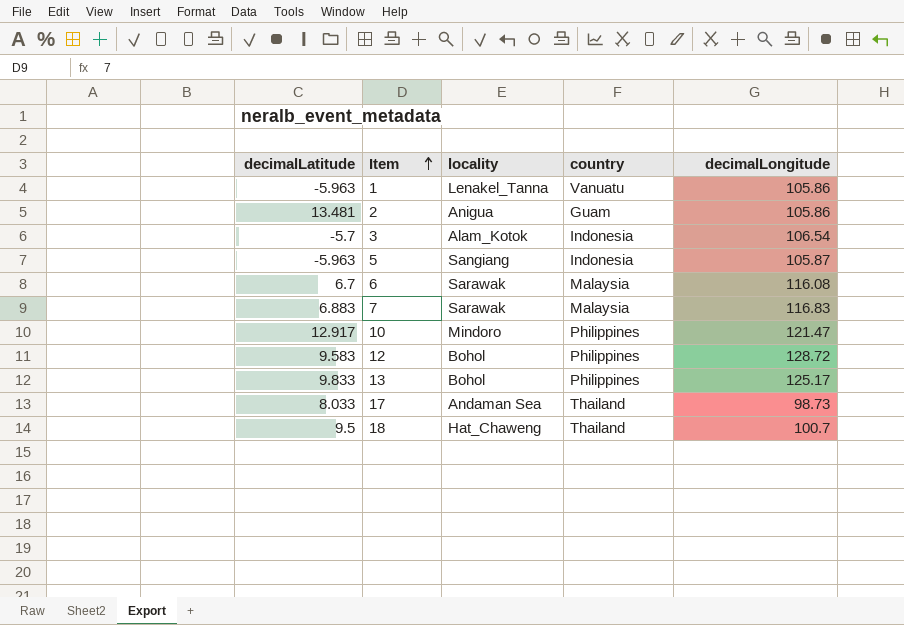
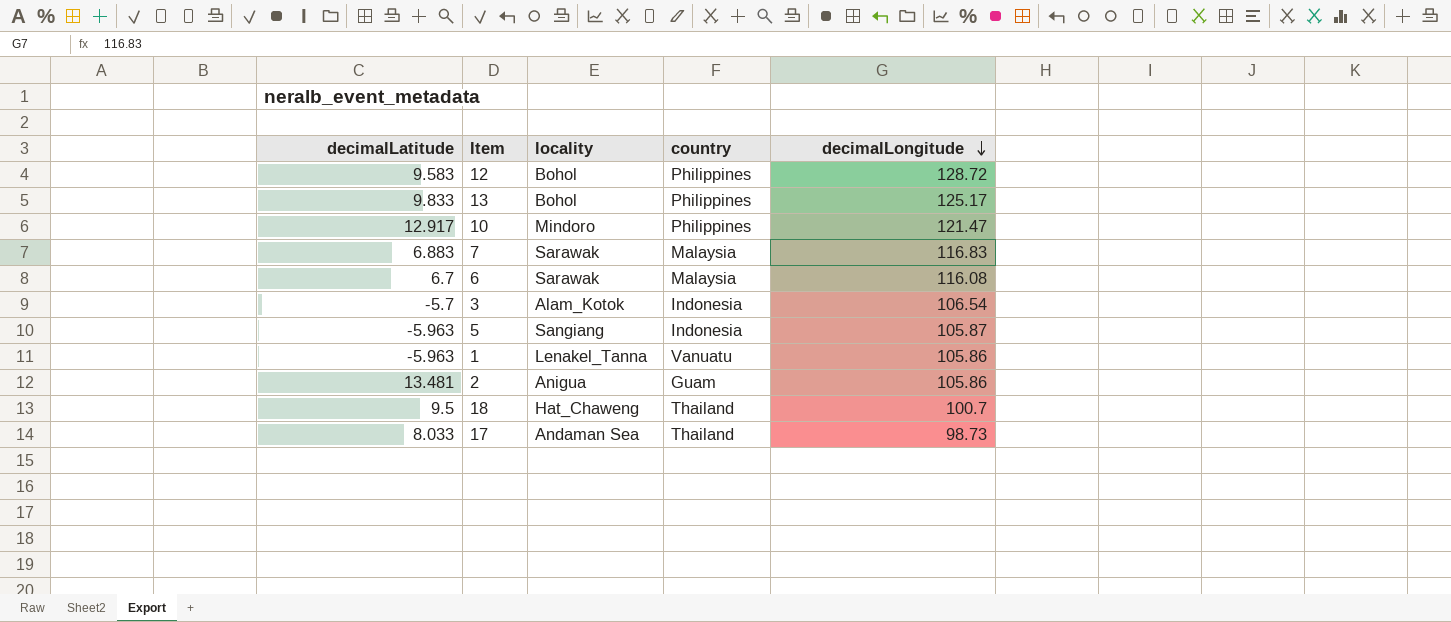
row order: Item ascending -> decimalLongitude descending

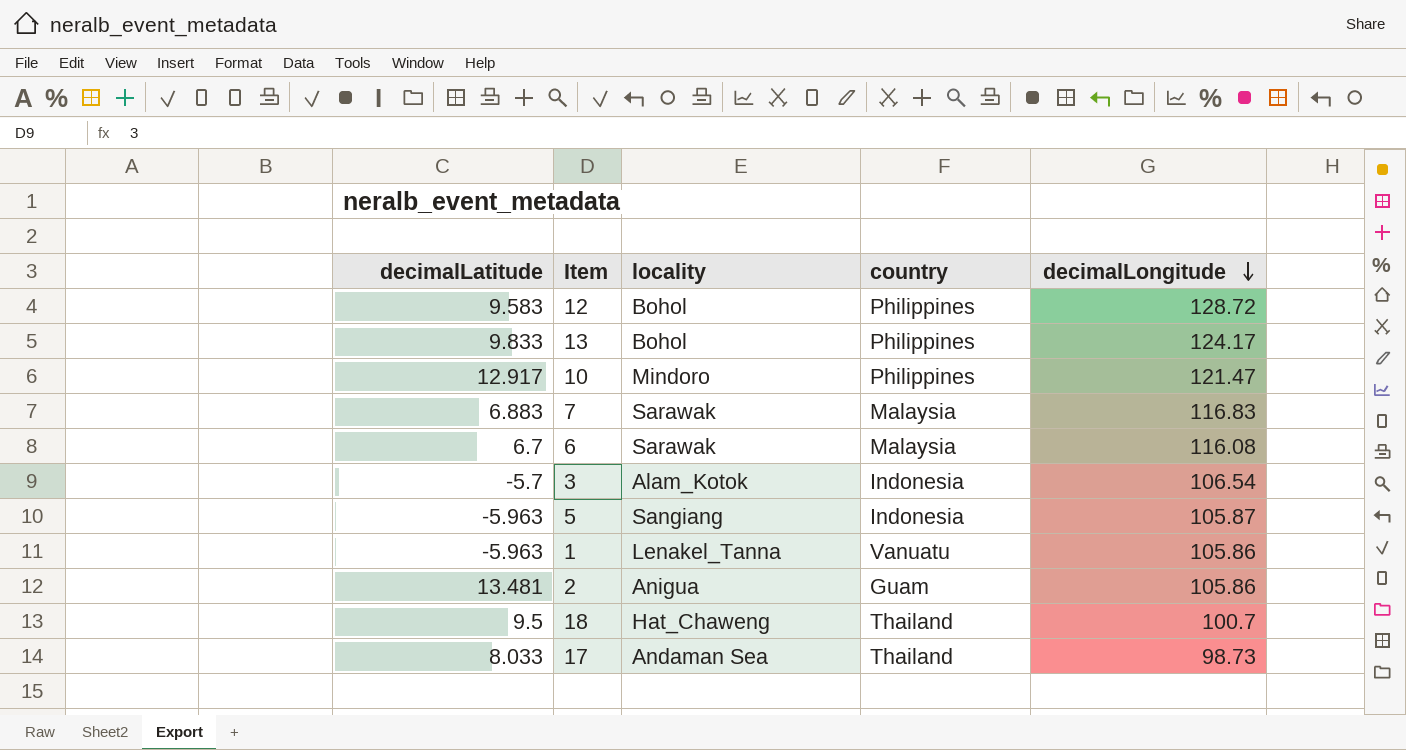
13 | decimalLongitude: 125.17 -> 124.17

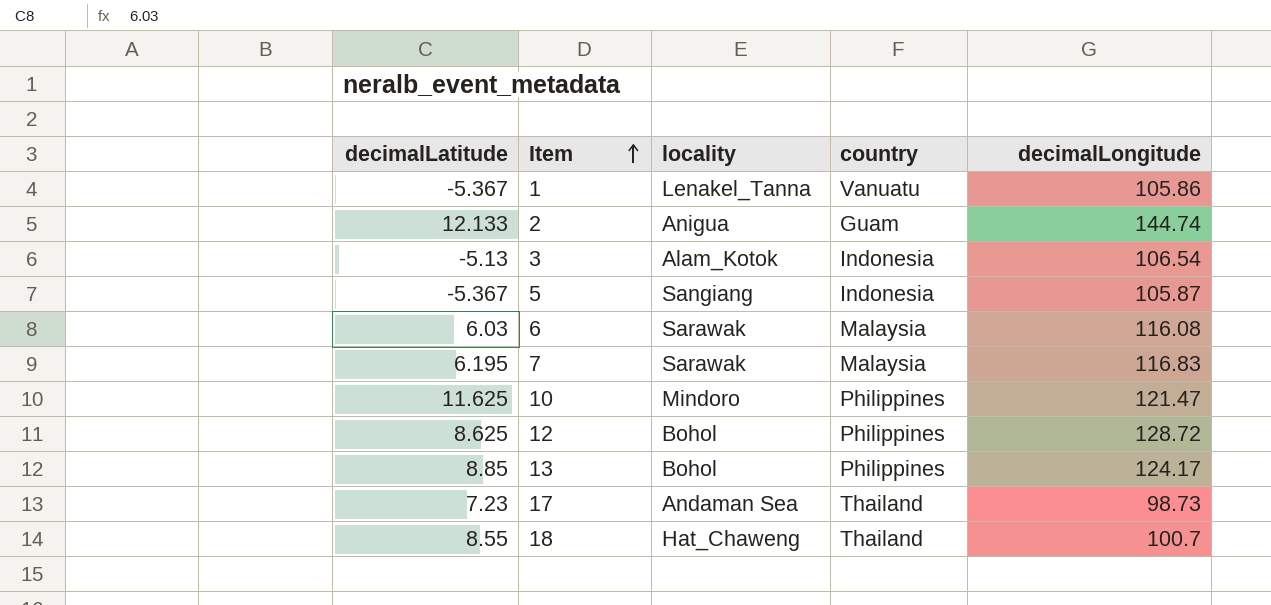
row order: decimalLongitude descending -> Item ascending
1 | decimalLatitude: -5.963 -> -5.367
2 | decimalLatitude: 13.481 -> 12.133
2 | decimalLongitude: 105.86 -> 144.74
3 | decimalLatitude: -5.7 -> -5.13
5 | decimalLatitude: -5.963 -> -5.367
6 | decimalLatitude: 6.7 -> 6.03
7 | decimalLatitude: 6.883 -> 6.195
10 | decimalLatitude: 12.917 -> 11.625
12 | decimalLatitude: 9.583 -> 8.625
13 | decimalLatitude: 9.833 -> 8.85
17 | decimalLatitude: 8.033 -> 7.23
18 | decimalLatitude: 9.5 -> 8.55

